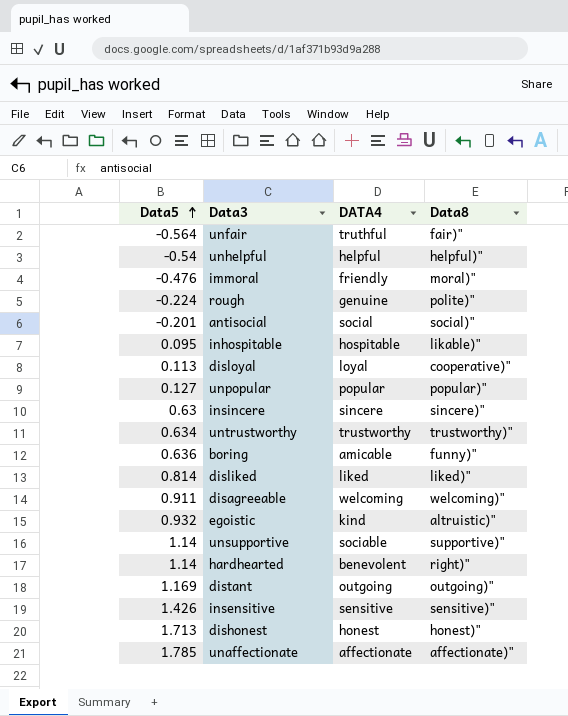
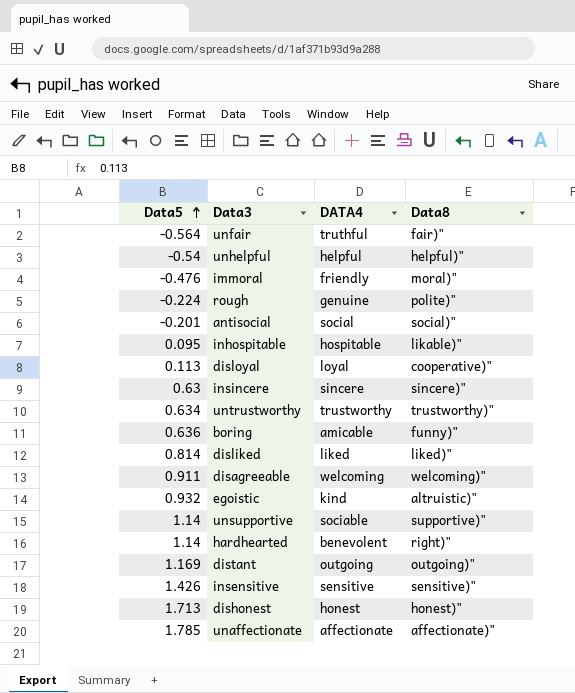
row unpopular: 0.127 | popular | popular)" -> none

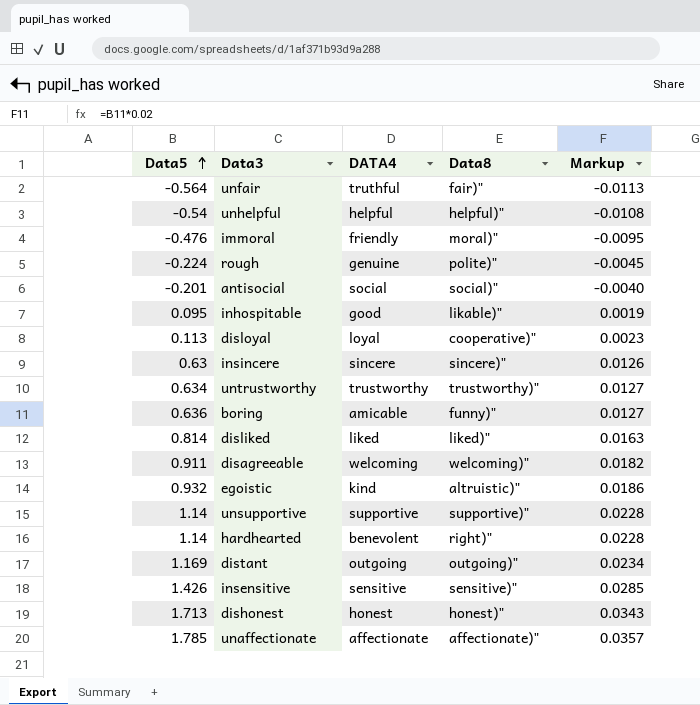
column Markup | formula: none -> [Data5] * 0.02
inhospitable | DATA4: hospitable -> good
unsupportive | DATA4: sociable -> supportive

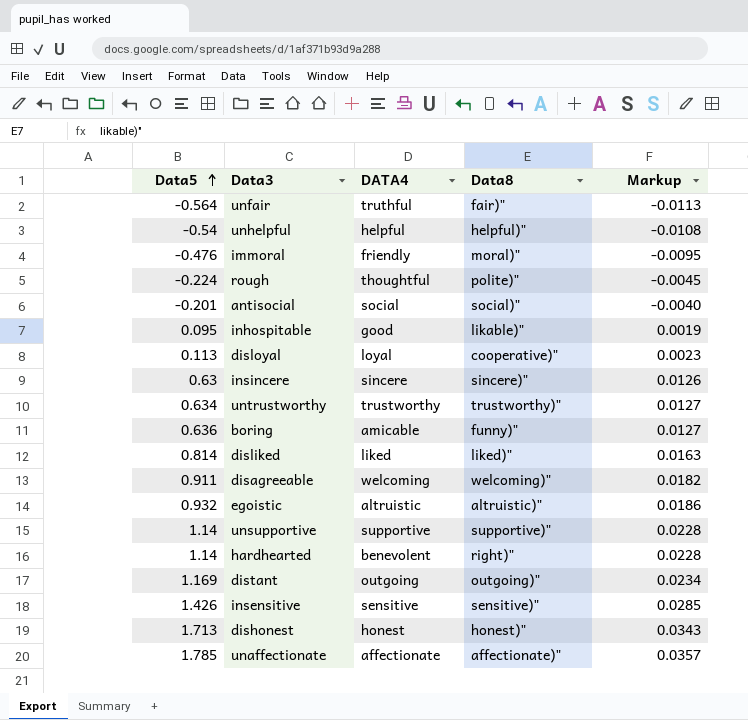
rough | DATA4: genuine -> thoughtful
egoistic | DATA4: kind -> altruistic

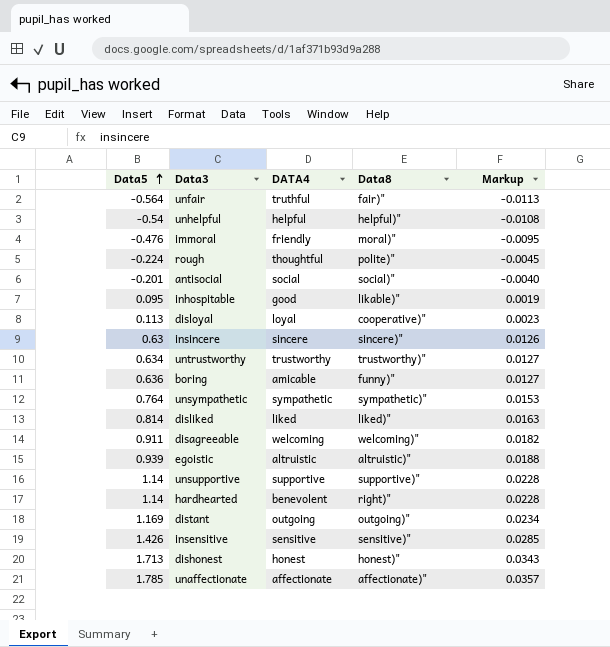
row unsympathetic: none -> 0.764 | sympathetic | sympathetic)" | 0.0153
egoistic | Data5: 0.932 -> 0.939
egoistic | Markup: 0.0186 -> 0.0188

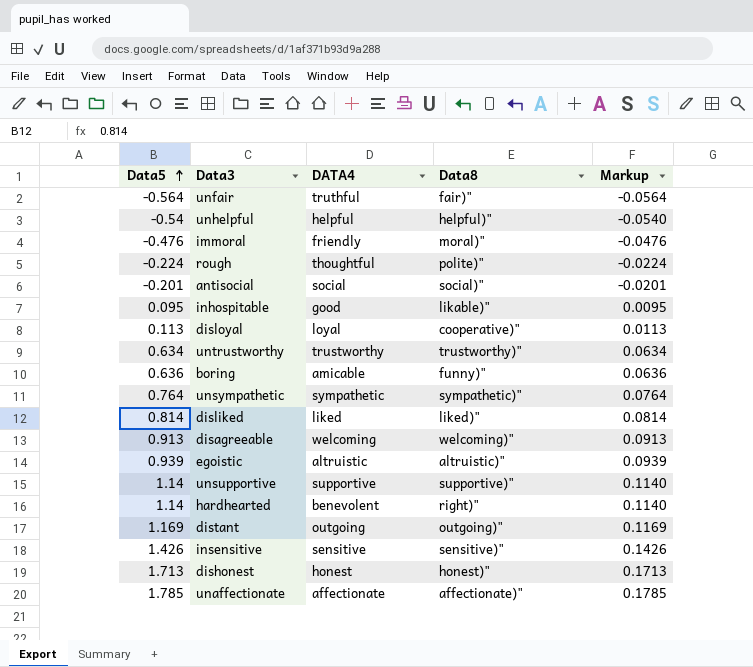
column Markup | formula: [Data5] * 0.02 -> [Data5] * 0.1
row insincere: 0.63 | sincere | sincere)" | 0.0126 -> none
disagreeable | Data5: 0.911 -> 0.913

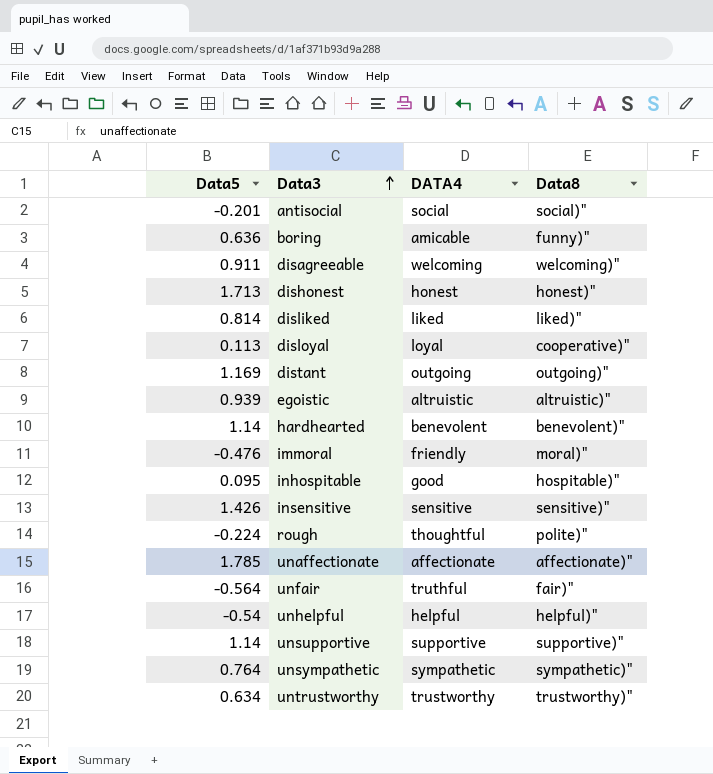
row order: Data5 ascending -> Data3 ascending
column Markup | formula: [Data5] * 0.1 -> none
disagreeable | Data5: 0.913 -> 0.911
hardhearted | Data8: right)" -> benevolent)"
inhospitable | Data8: likable)" -> hospitable)"

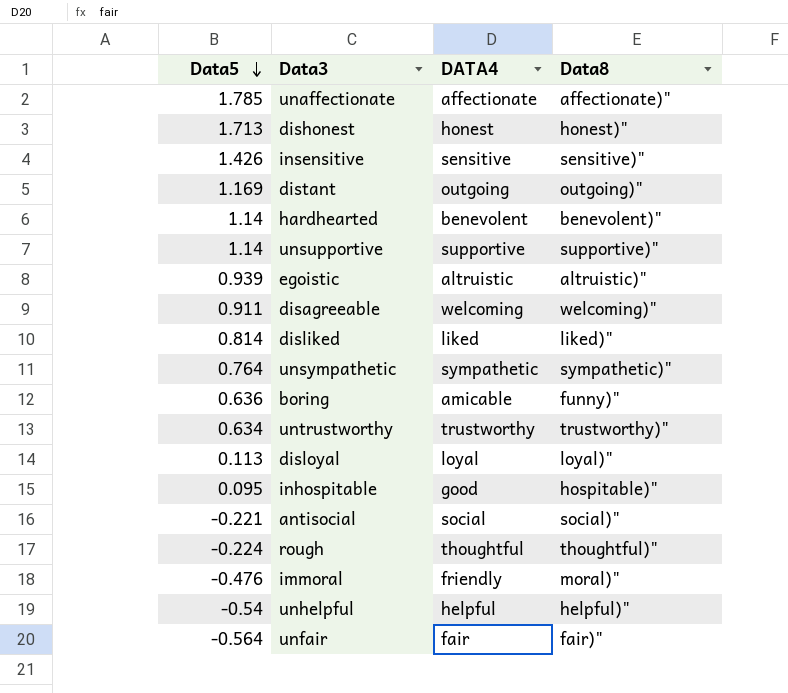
row order: Data3 ascending -> Data5 descending
disloyal | Data8: cooperative)" -> loyal)"
antisocial | Data5: -0.201 -> -0.221
rough | Data8: polite)" -> thoughtful)"
unfair | DATA4: truthful -> fair

